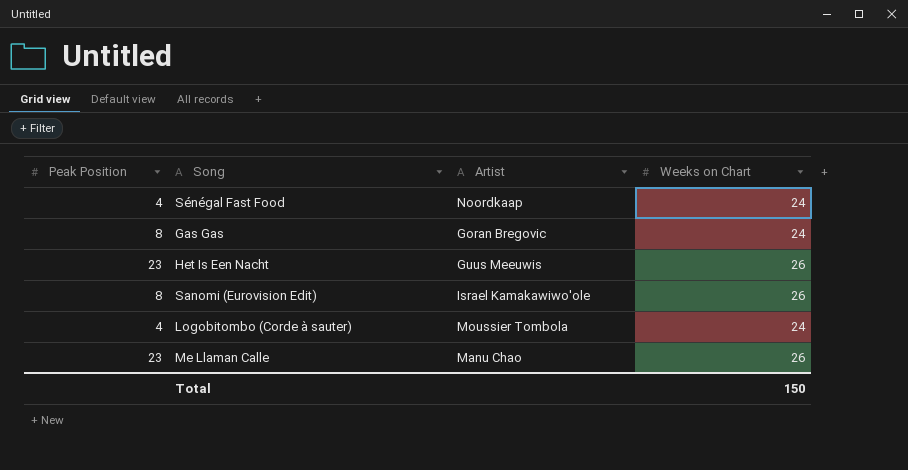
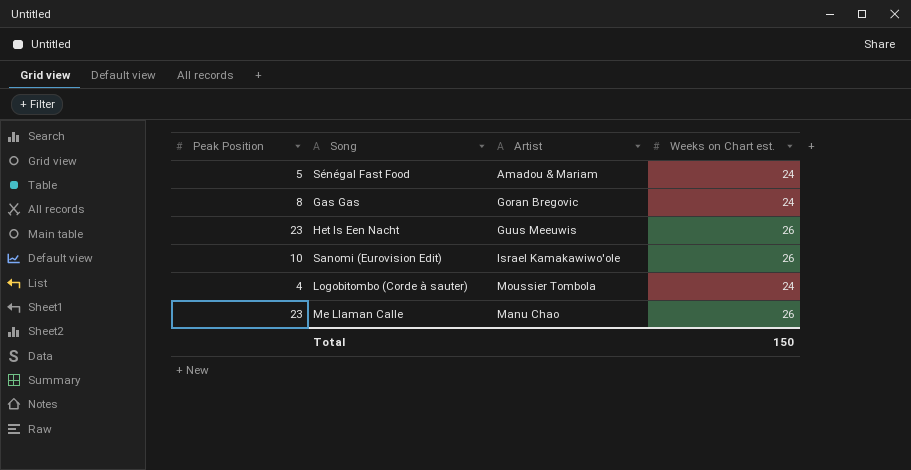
column name: Weeks on Chart -> Weeks on Chart est.
Sénégal Fast Food | Peak Position: 4 -> 5
Sénégal Fast Food | Artist: Noordkaap -> Amadou & Mariam
Sanomi (Eurovision Edit) | Peak Position: 8 -> 10

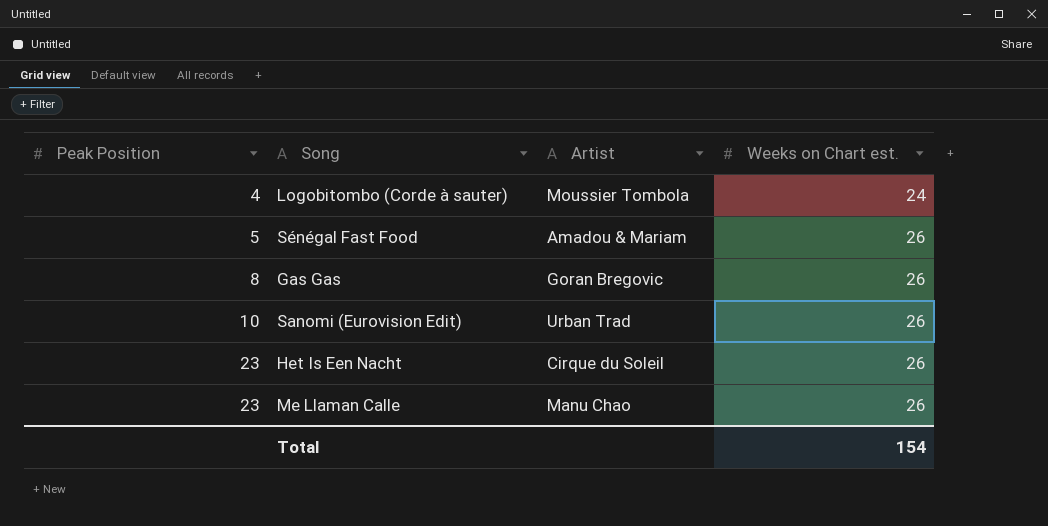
row order: none -> Peak Position ascending
Sénégal Fast Food | Weeks on Chart est.: 24 -> 26
Gas Gas | Weeks on Chart est.: 24 -> 26
Sanomi (Eurovision Edit) | Artist: Israel Kamakawiwo'ole -> Urban Trad
Het Is Een Nacht | Artist: Guus Meeuwis -> Cirque du Soleil
Total | Weeks on Chart est.: 150 -> 154

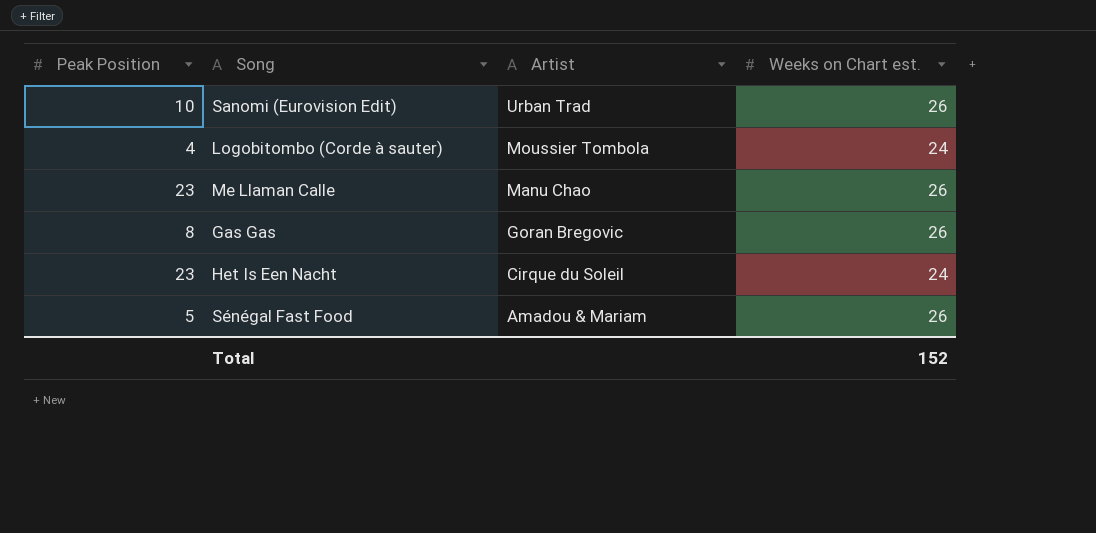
row order: Peak Position ascending -> Artist descending
Het Is Een Nacht | Weeks on Chart est.: 26 -> 24
Total | Weeks on Chart est.: 154 -> 152

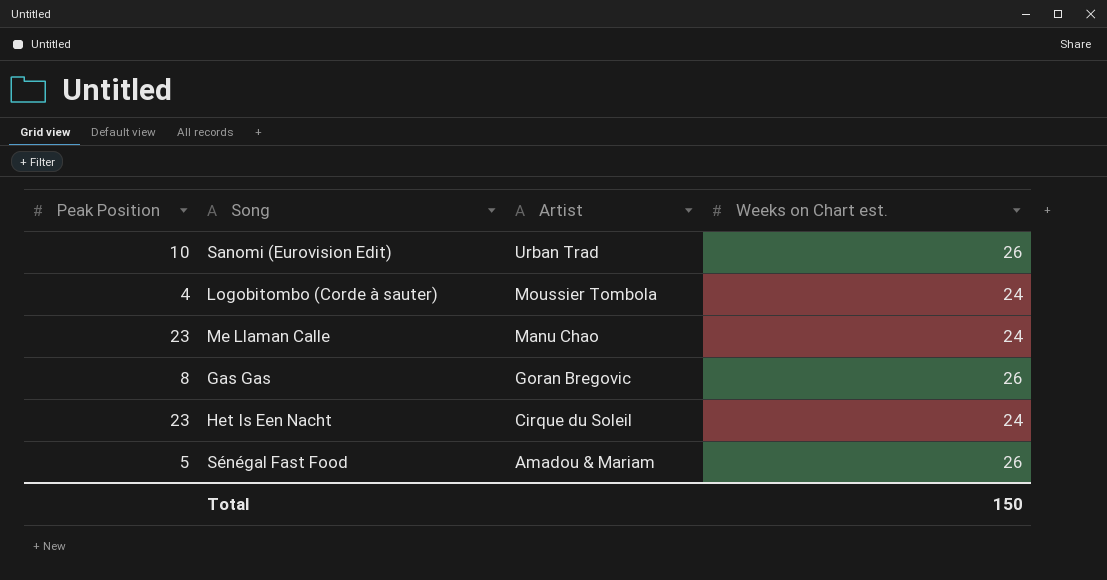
Me Llaman Calle | Weeks on Chart est.: 26 -> 24
Total | Weeks on Chart est.: 152 -> 150

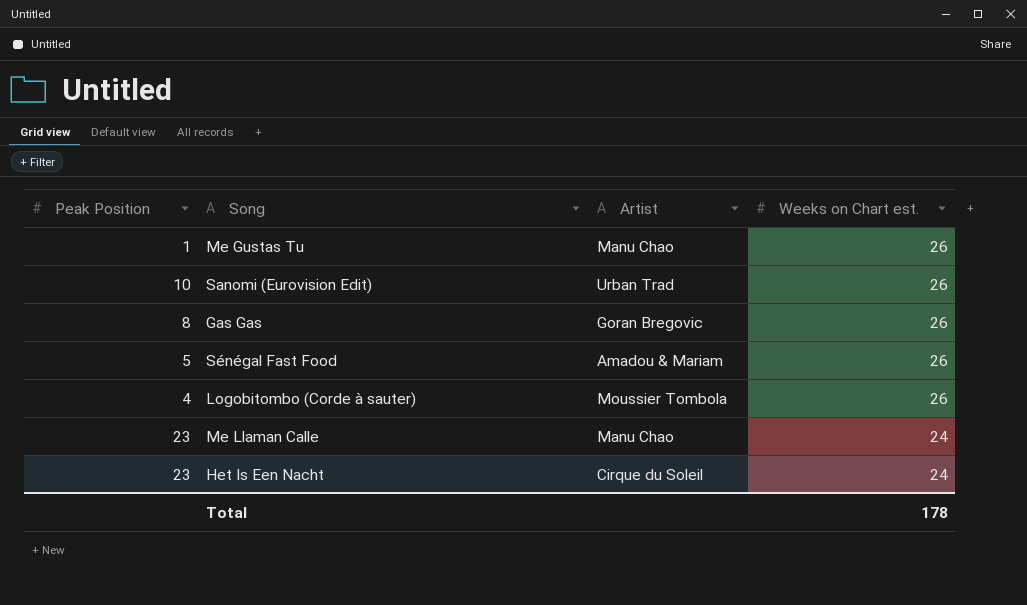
row order: Artist descending -> Weeks on Chart est. descending
row Me Gustas Tu: none -> 1 | Manu Chao | 26
Logobitombo (Corde à sauter) | Weeks on Chart est.: 24 -> 26
Total | Weeks on Chart est.: 150 -> 178

